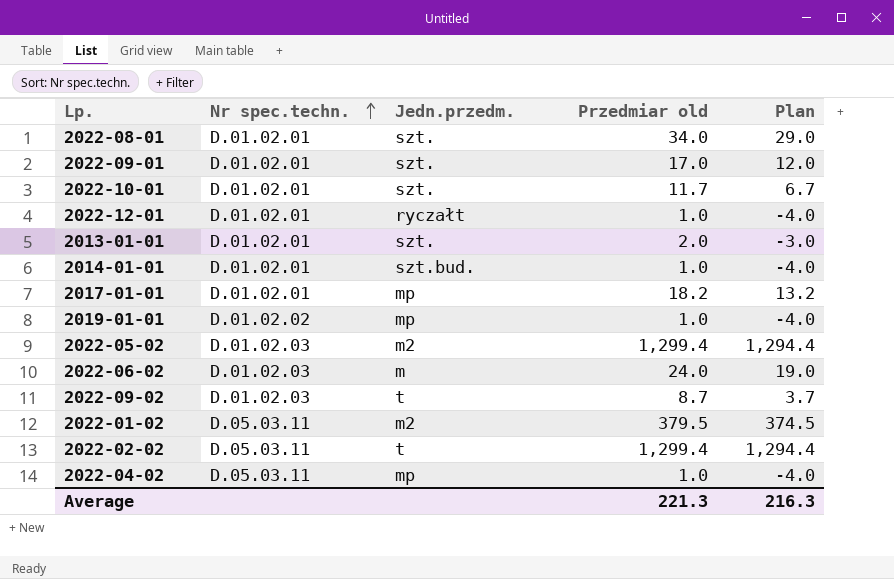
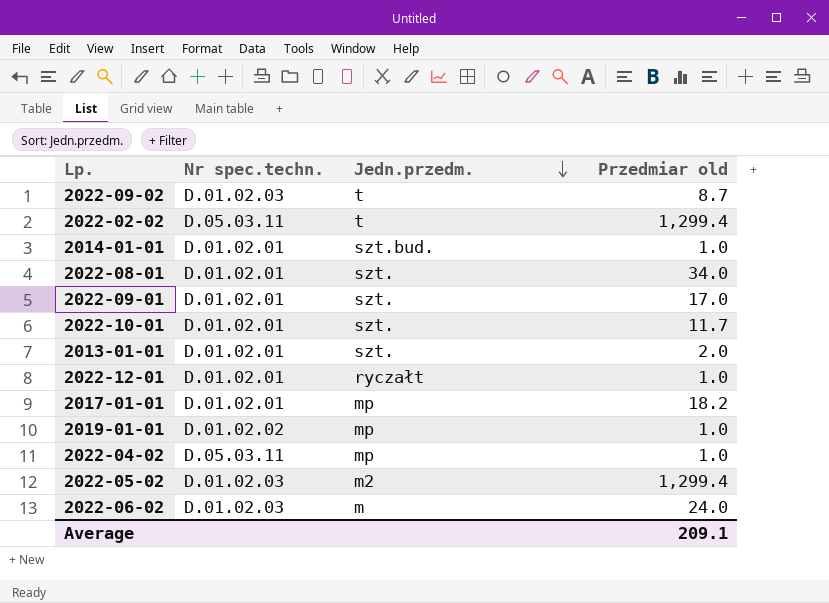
row order: Nr spec.techn. ascending -> Jedn.przedm. descending
column Plan | formula: [Przedmiar old] - 5 -> none
row 2022-01-02: D.05.03.11 | m2 | 379.5 | 374.5 -> none
Average | Przedmiar old: 221.3 -> 209.1

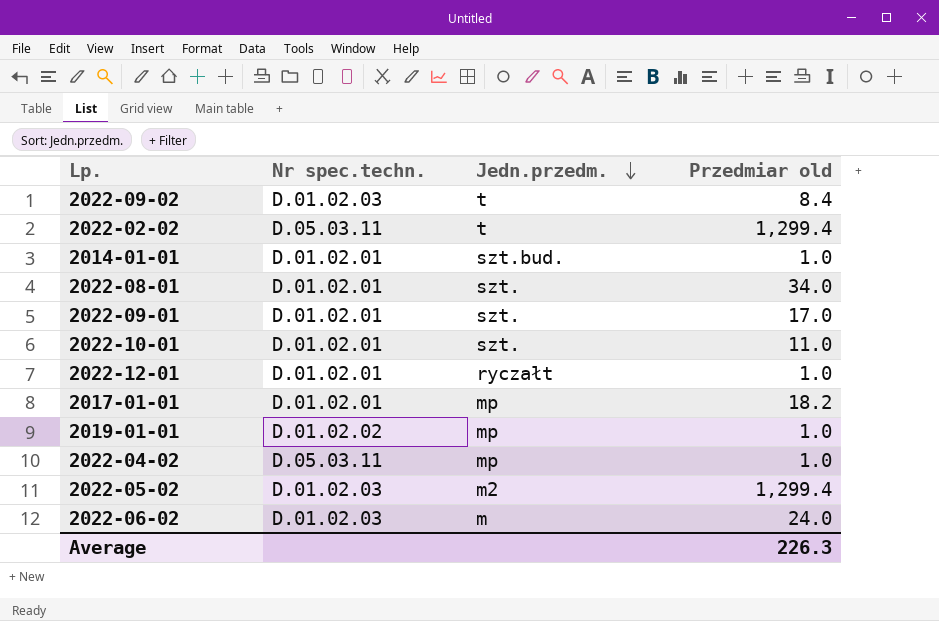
row 2013-01-01: D.01.02.01 | szt. | 2.0 -> none
2022-09-02 | Przedmiar old: 8.7 -> 8.4
2022-10-01 | Przedmiar old: 11.7 -> 11.0
Average | Przedmiar old: 209.1 -> 226.3

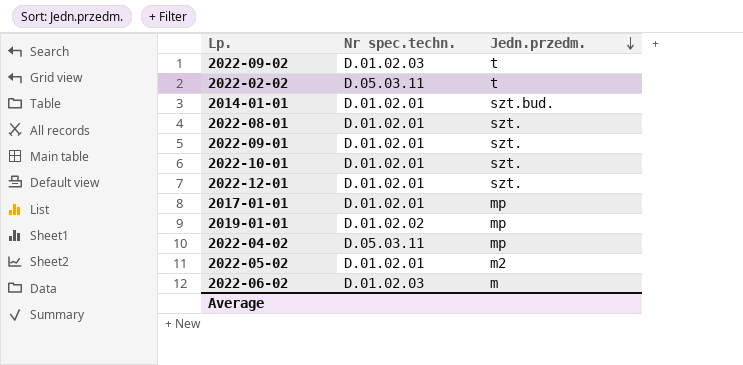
column Przedmiar old | position: 4 -> none
2022-12-01 | Jedn.przedm.: ryczałt -> szt.
2022-05-02 | Nr spec.techn.: D.01.02.03 -> D.01.02.01

